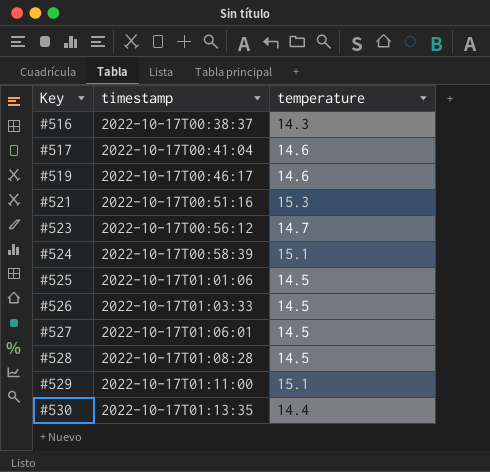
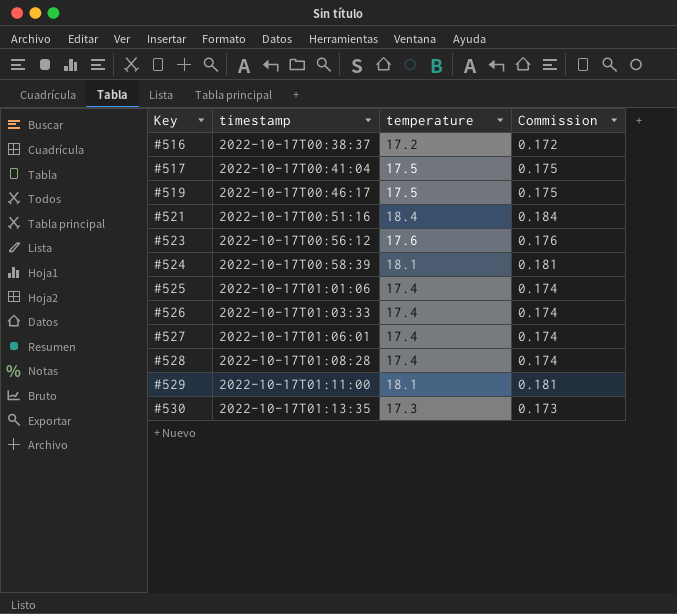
column Commission | formula: none -> [temperature] * 0.01
#516 | temperature: 14.3 -> 17.2
#517 | temperature: 14.6 -> 17.5
#519 | temperature: 14.6 -> 17.5
#521 | temperature: 15.3 -> 18.4
#523 | temperature: 14.7 -> 17.6
#524 | temperature: 15.1 -> 18.1
#525 | temperature: 14.5 -> 17.4
#526 | temperature: 14.5 -> 17.4
#527 | temperature: 14.5 -> 17.4
#528 | temperature: 14.5 -> 17.4
#529 | temperature: 15.1 -> 18.1
#530 | temperature: 14.4 -> 17.3

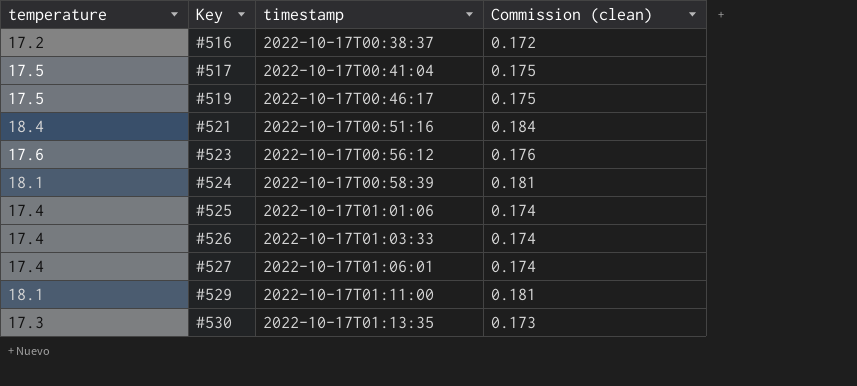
column temperature | position: 3 -> 1
column name: Commission -> Commission (clean)
row #528: 2022-10-17T01:08:28 | 17.4 | 0.174 -> none

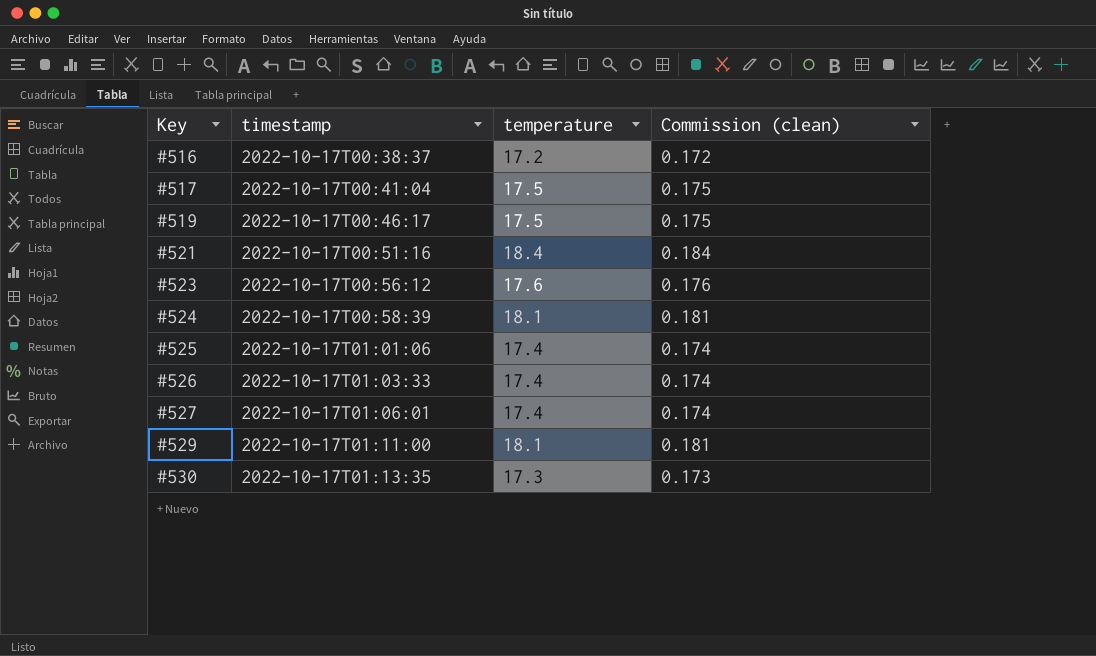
column temperature | position: 1 -> 3

